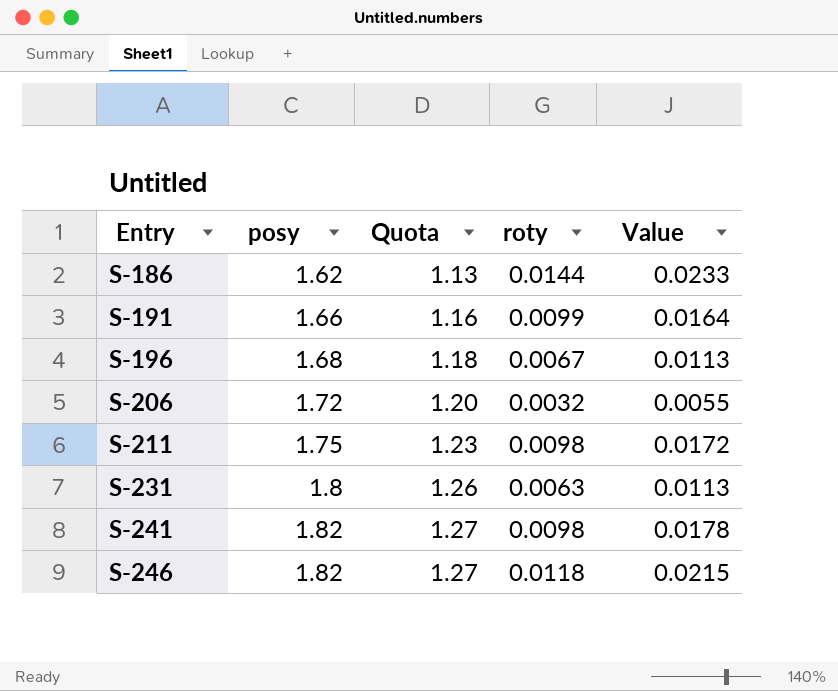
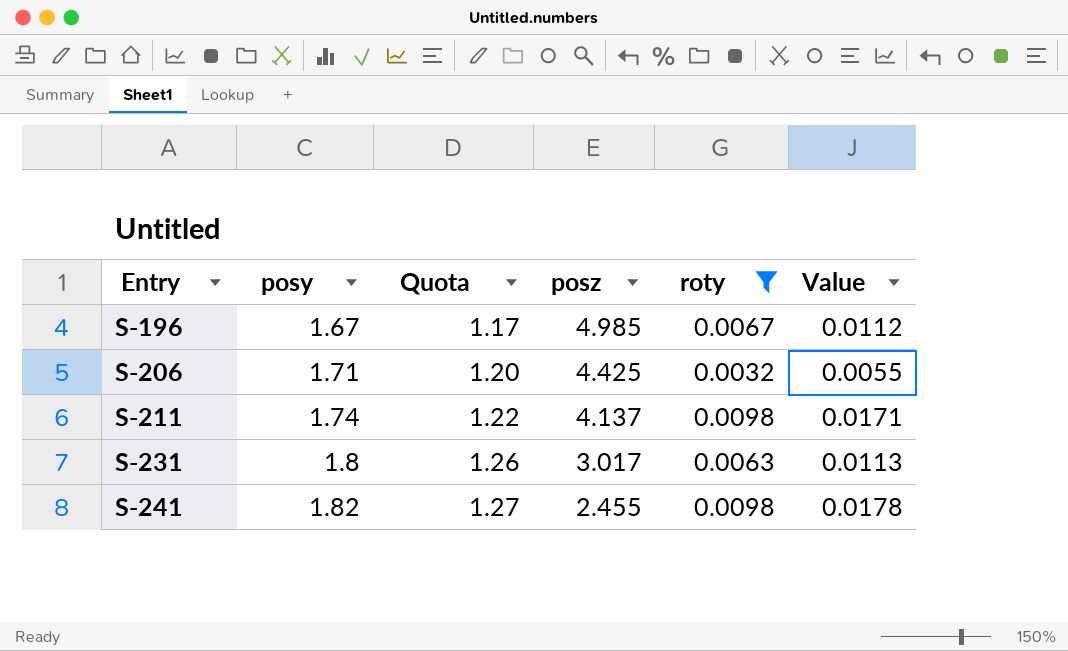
filter: none -> roty <= 0.0098
column posz | position: none -> 4
S-196 | posy: 1.68 -> 1.67
S-196 | Quota: 1.18 -> 1.17
S-196 | Value: 0.0113 -> 0.0112
S-206 | posy: 1.72 -> 1.71
S-211 | posy: 1.75 -> 1.74
S-211 | Quota: 1.23 -> 1.22
S-211 | Value: 0.0172 -> 0.0171

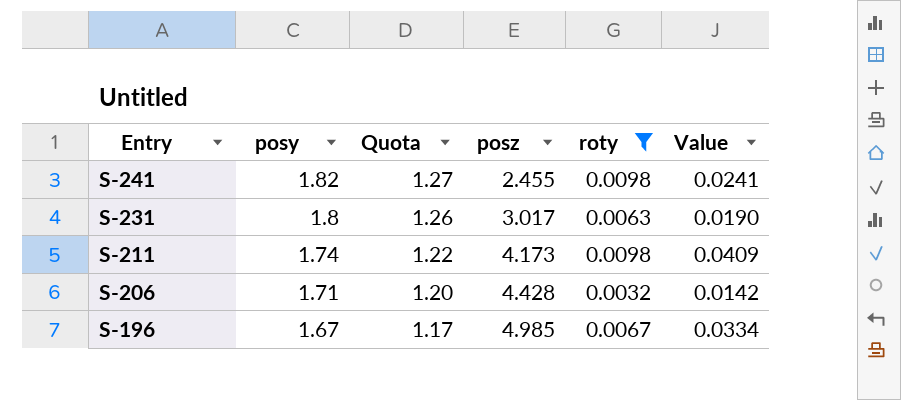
row order: Entry ascending -> Entry descending
column Value | formula: [posy] * [roty] -> [posz] * [roty]
S-211 | posz: 4.137 -> 4.173
S-206 | posz: 4.425 -> 4.428

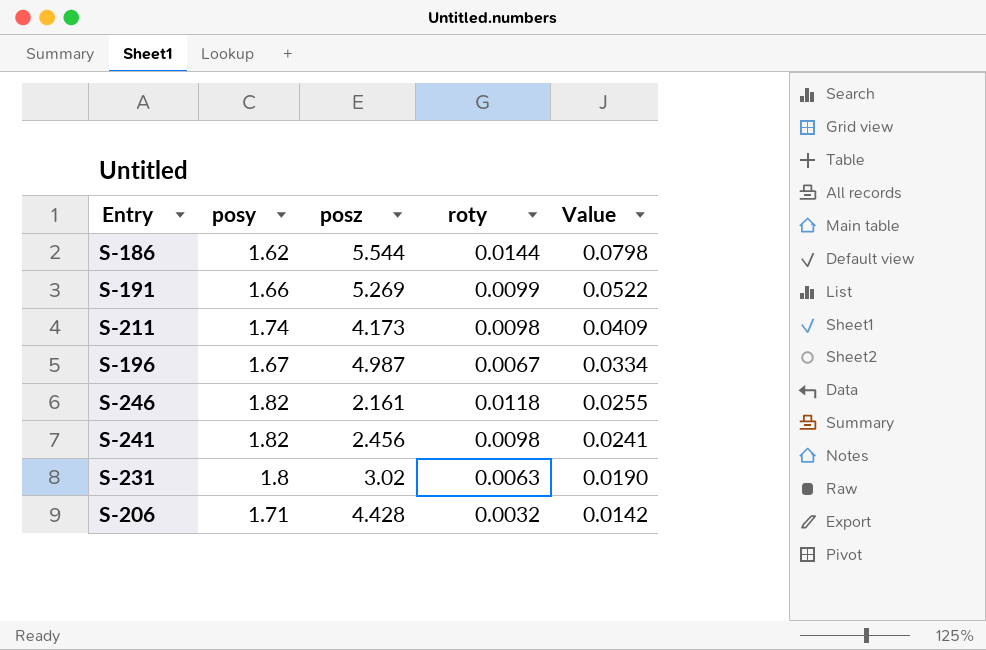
filter: roty <= 0.0098 -> none
row order: Entry descending -> Value descending
column Quota | formula: [posy] * 0.7 -> none
S-196 | posz: 4.985 -> 4.987
S-241 | posz: 2.455 -> 2.456
S-231 | posz: 3.017 -> 3.02

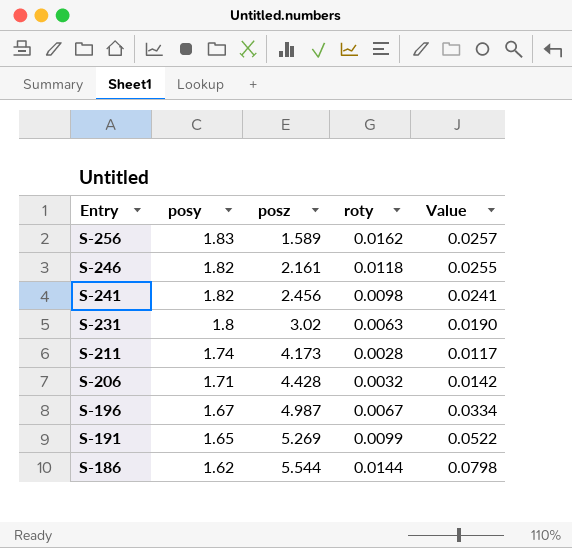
row order: Value descending -> Entry descending
row S-256: none -> 1.83 | 1.589 | 0.0162 | 0.0257
S-211 | roty: 0.0098 -> 0.0028
S-211 | Value: 0.0409 -> 0.0117
S-191 | posy: 1.66 -> 1.65

